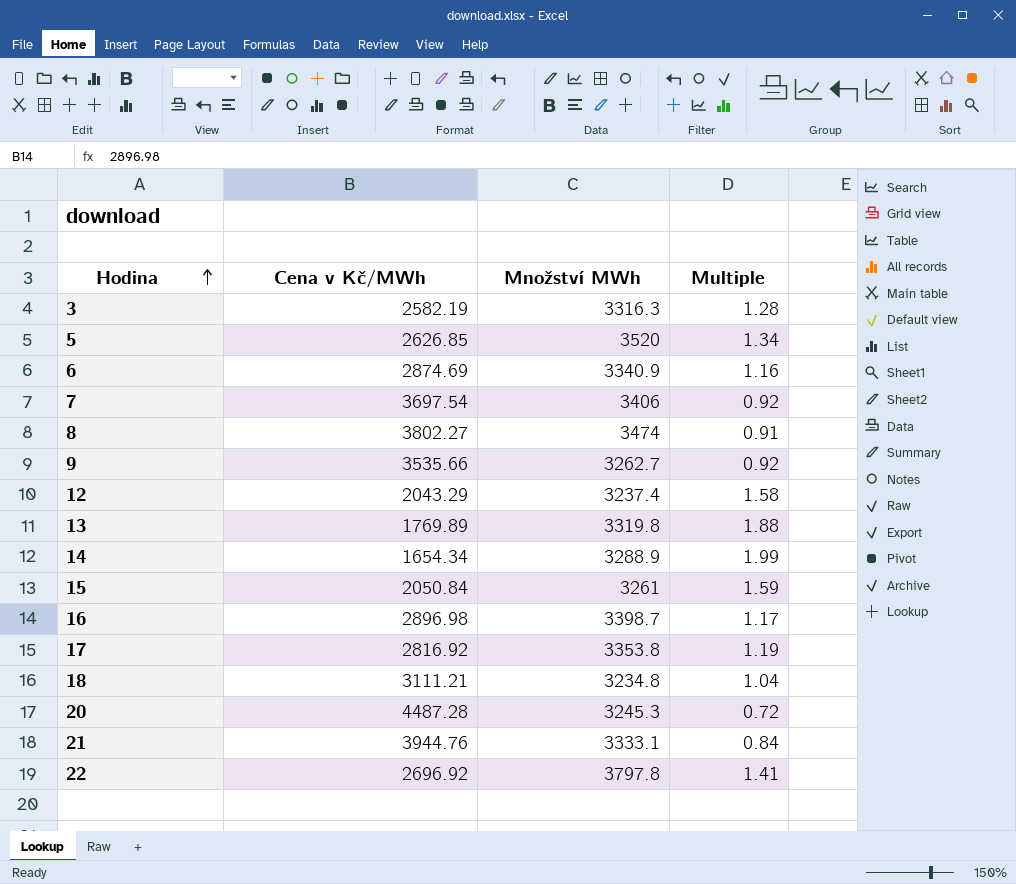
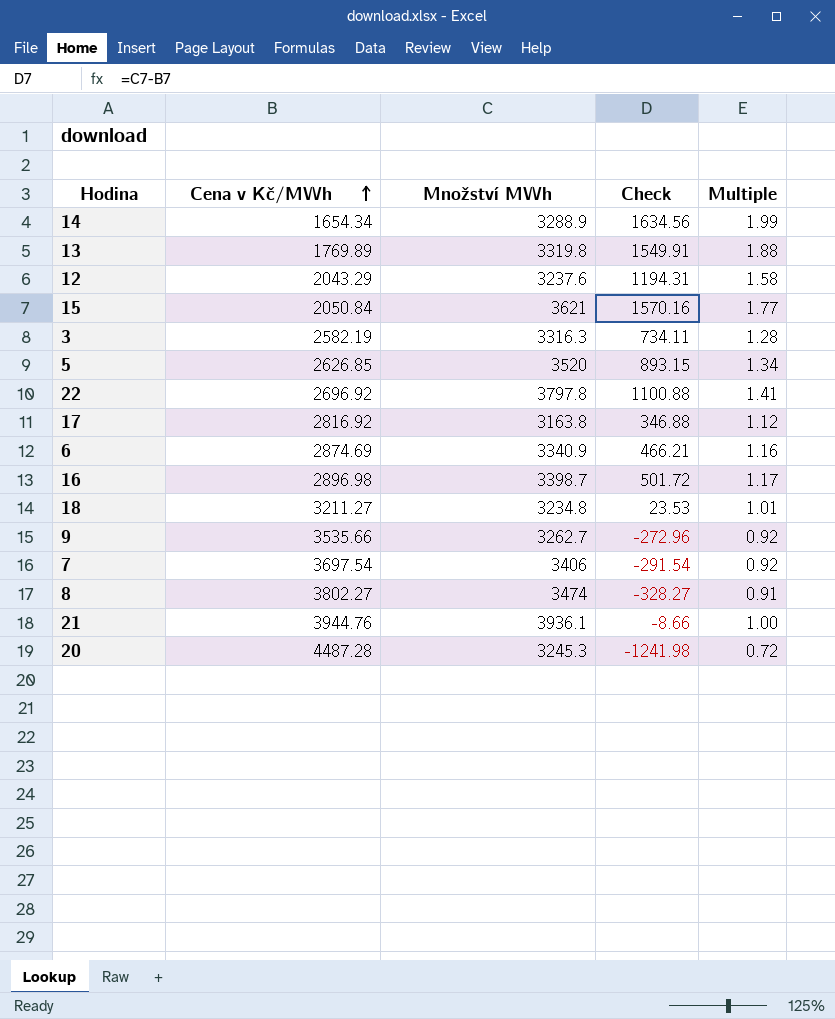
row order: Hodina ascending -> Cena v Kč/MWh ascending
column Check | formula: none -> [Množství MWh] - [Cena v Kč/MWh]
12 | Množství MWh: 3237.4 -> 3237.6
15 | Množství MWh: 3261 -> 3621
15 | Multiple: 1.59 -> 1.77
17 | Množství MWh: 3353.8 -> 3163.8
17 | Multiple: 1.19 -> 1.12
18 | Cena v Kč/MWh: 3111.21 -> 3211.27
18 | Multiple: 1.04 -> 1.01
21 | Množství MWh: 3333.1 -> 3936.1
21 | Multiple: 0.84 -> 1.00

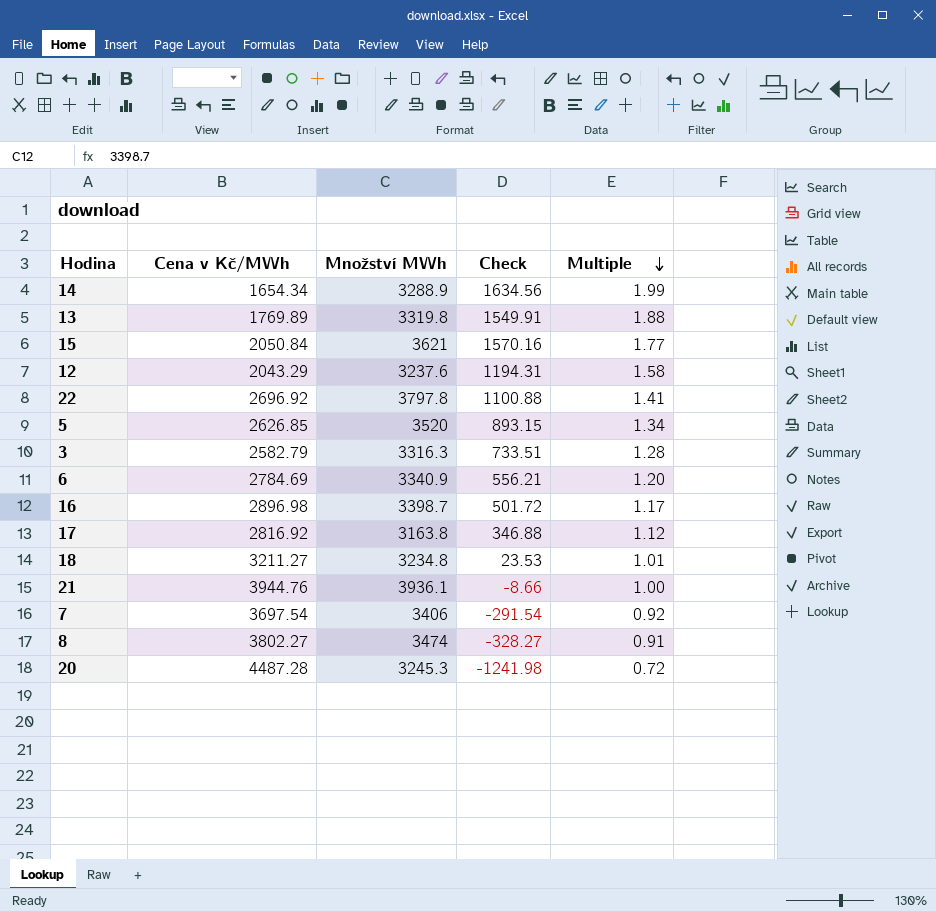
row order: Cena v Kč/MWh ascending -> Multiple descending
row 9: 3535.66 | 3262.7 | -272.96 | 0.92 -> none
3 | Cena v Kč/MWh: 2582.19 -> 2582.79
3 | Check: 734.11 -> 733.51
6 | Cena v Kč/MWh: 2874.69 -> 2784.69
6 | Check: 466.21 -> 556.21
6 | Multiple: 1.16 -> 1.20

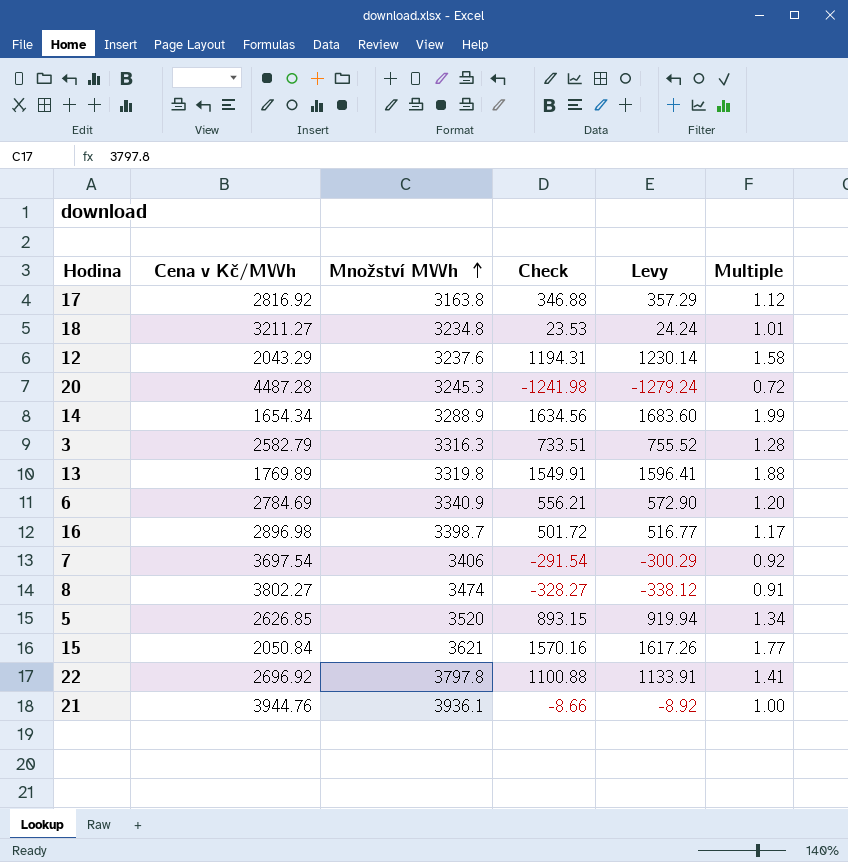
row order: Multiple descending -> Množství MWh ascending
column Levy | formula: none -> [Check] * 1.03

